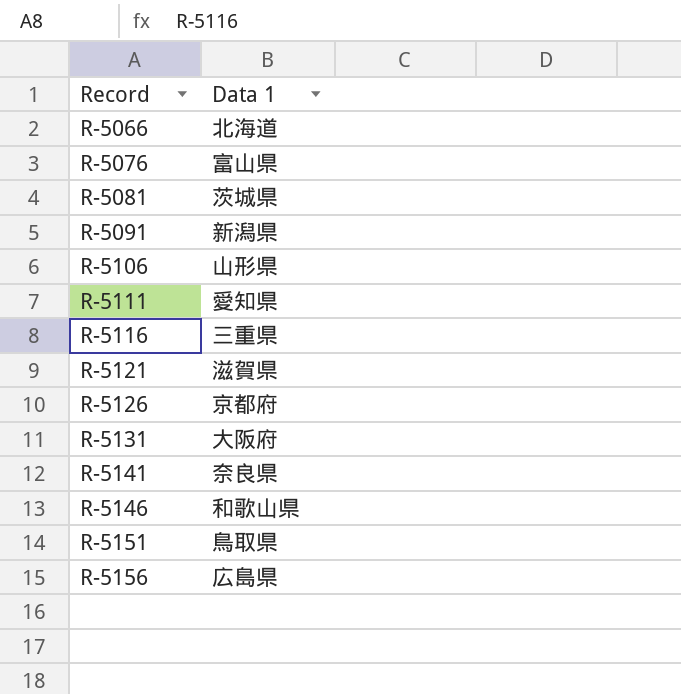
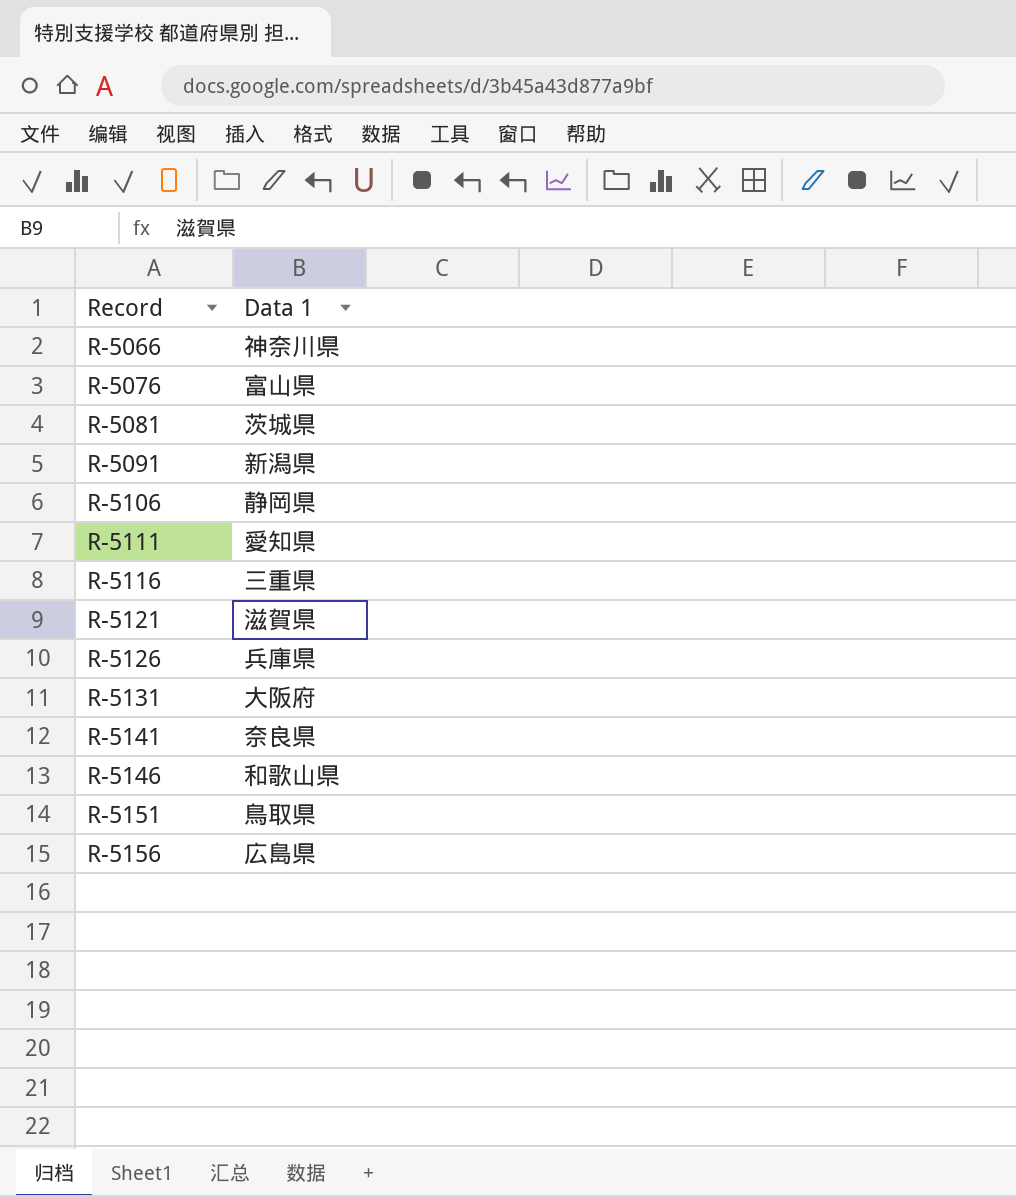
R-5066 | Data 1: 北海道 -> 神奈川県
R-5106 | Data 1: 山形県 -> 静岡県
R-5126 | Data 1: 京都府 -> 兵庫県

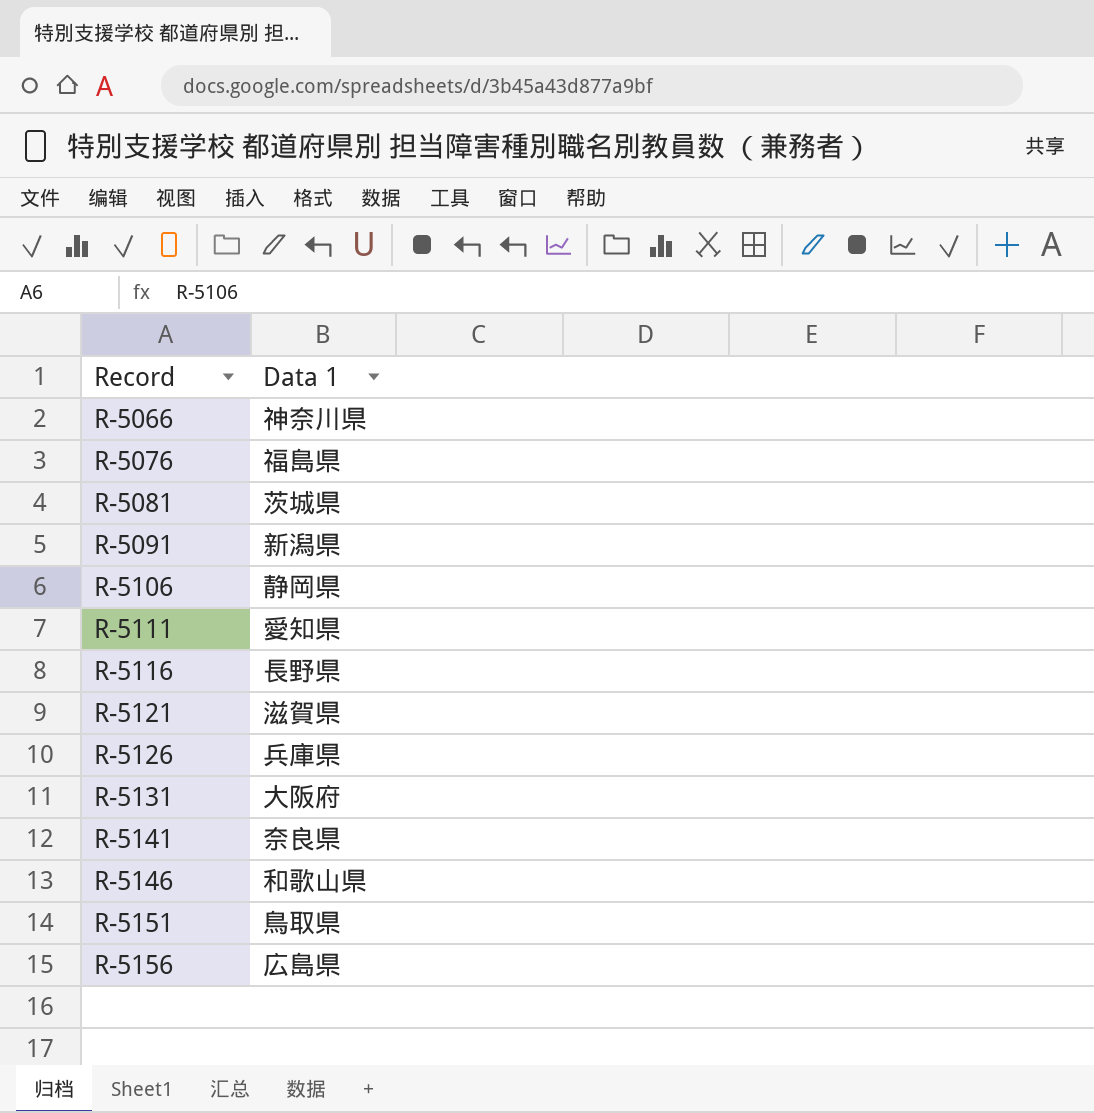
R-5076 | Data 1: 富山県 -> 福島県
R-5116 | Data 1: 三重県 -> 長野県

